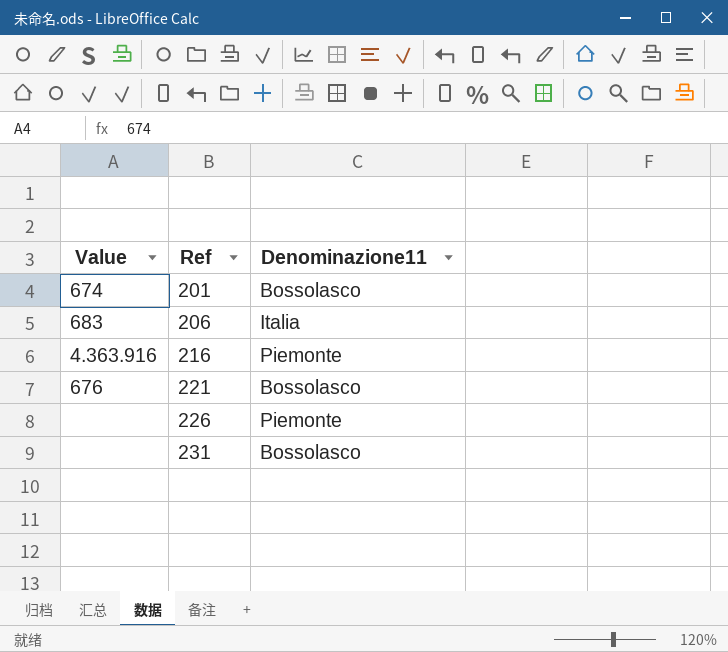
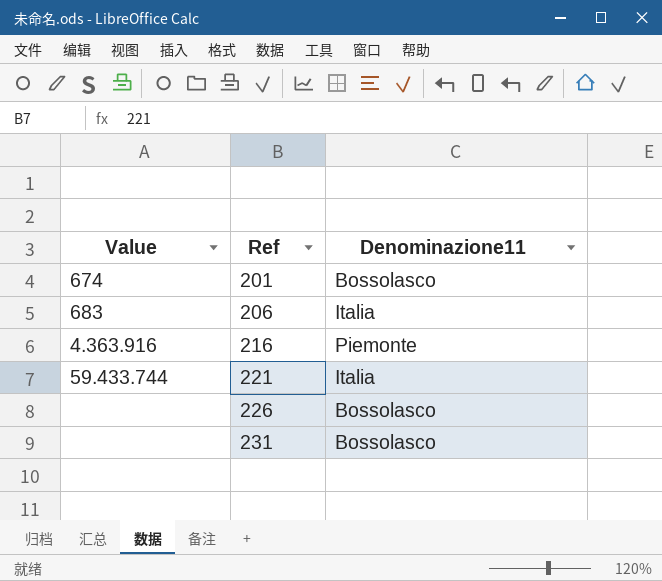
221 | Value: 676 -> 59.433.744
221 | Denominazione11: Bossolasco -> Italia
226 | Denominazione11: Piemonte -> Bossolasco

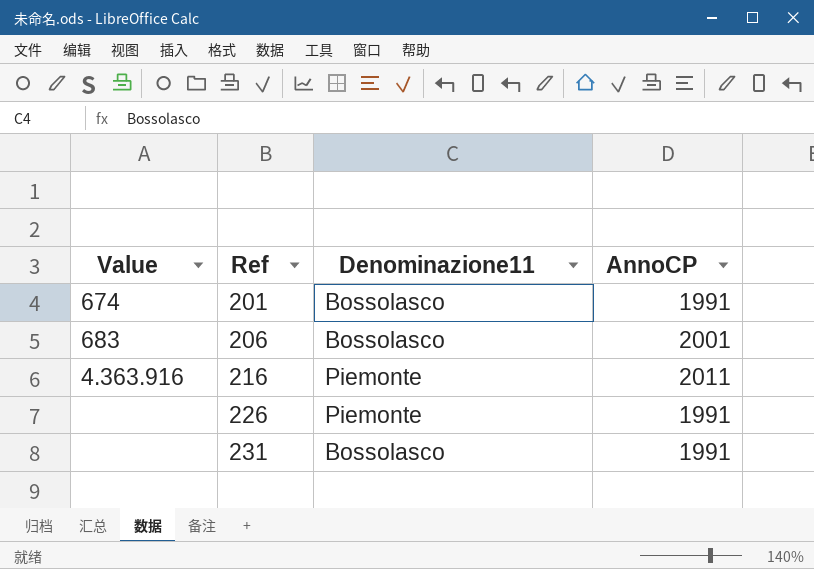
column AnnoCP | position: none -> 4
row 221: 59.433.744 | Italia -> none
206 | Denominazione11: Italia -> Bossolasco
226 | Denominazione11: Bossolasco -> Piemonte

